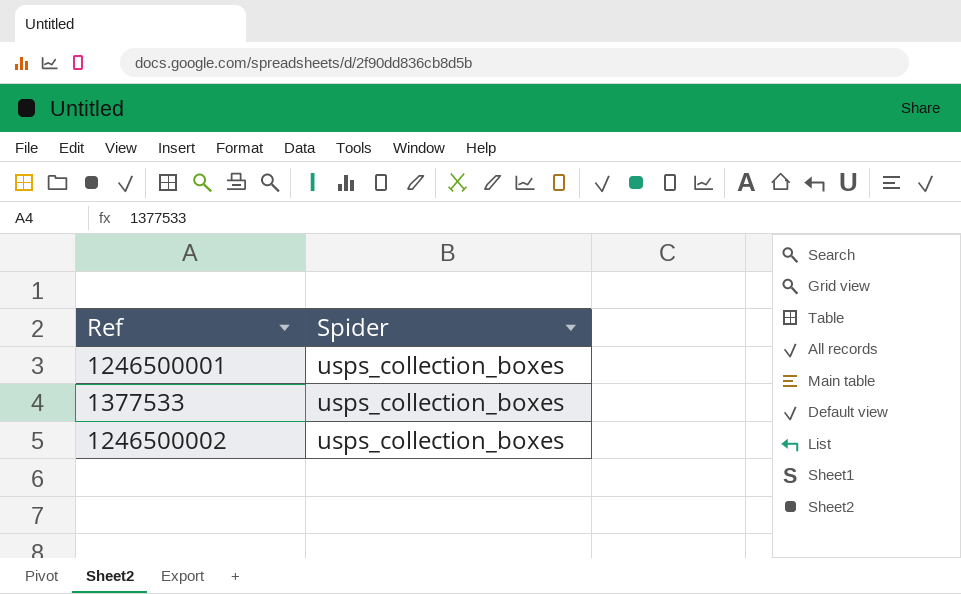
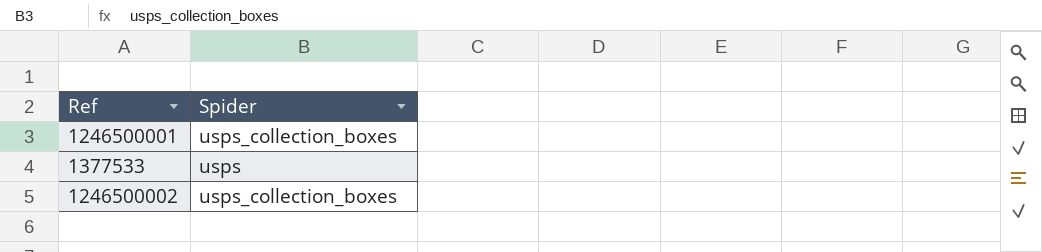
1377533 | Spider: usps_collection_boxes -> usps

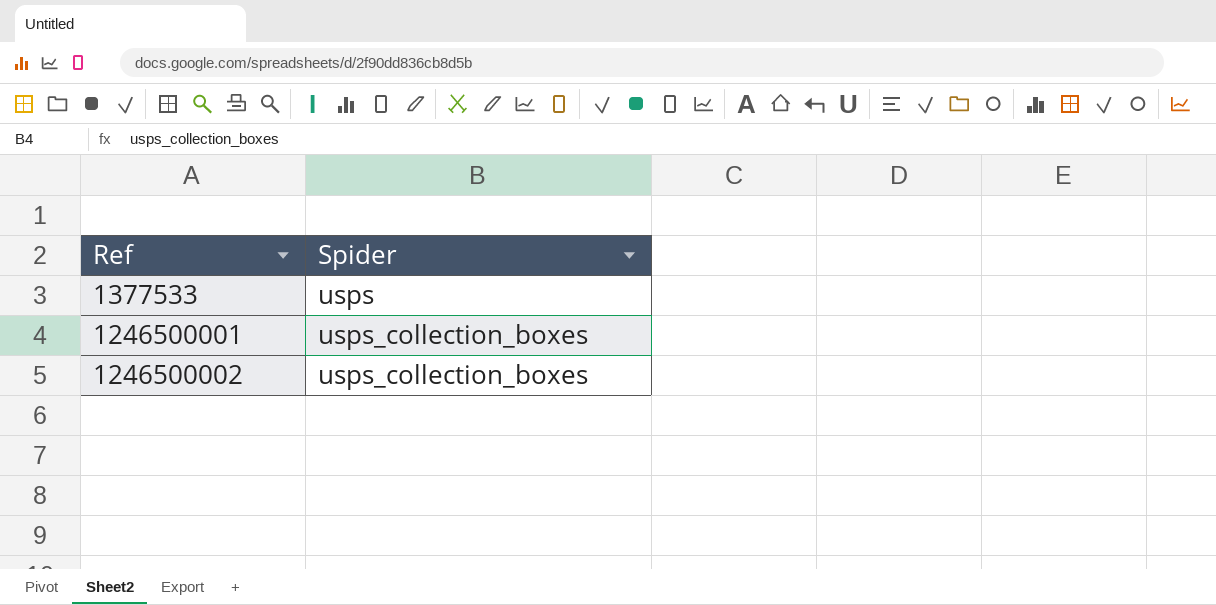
row order: none -> Ref ascending

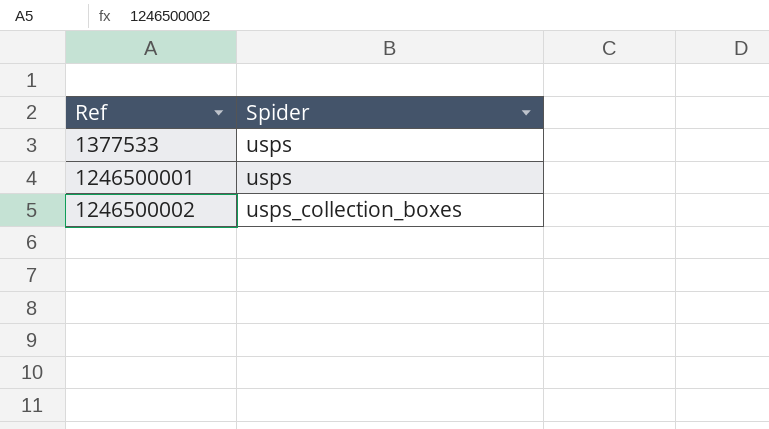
1246500001 | Spider: usps_collection_boxes -> usps

